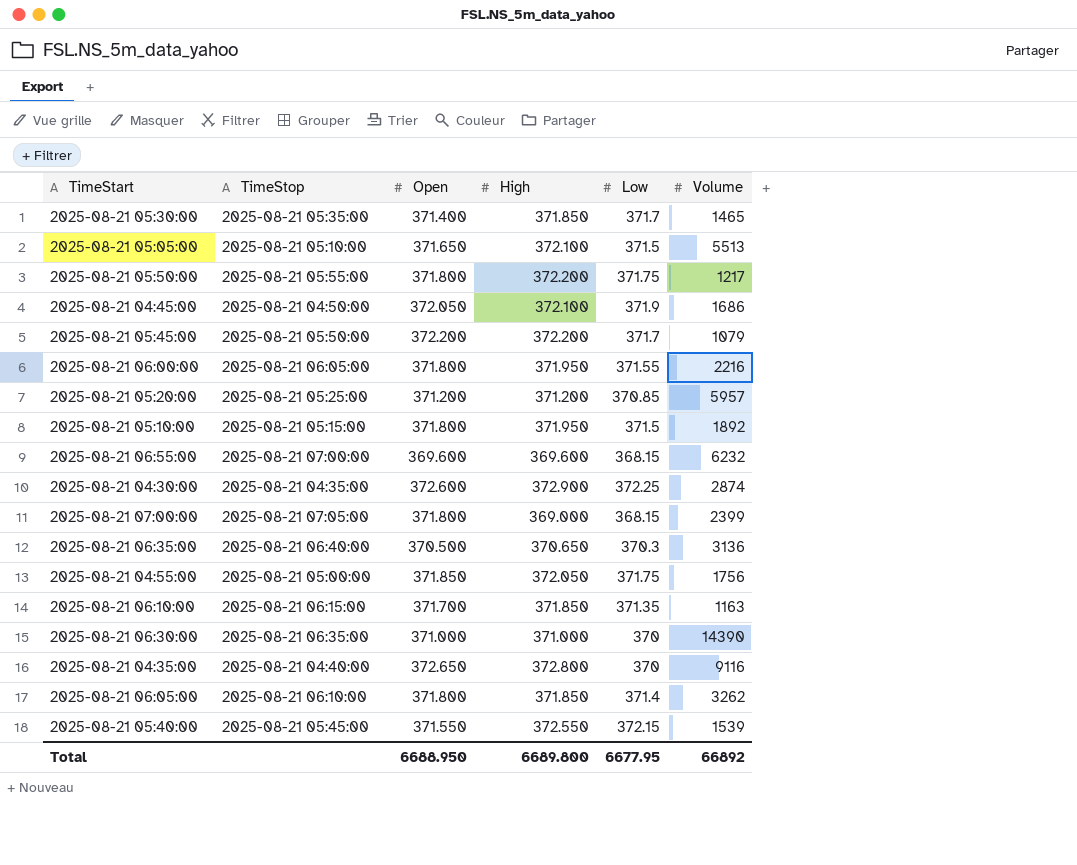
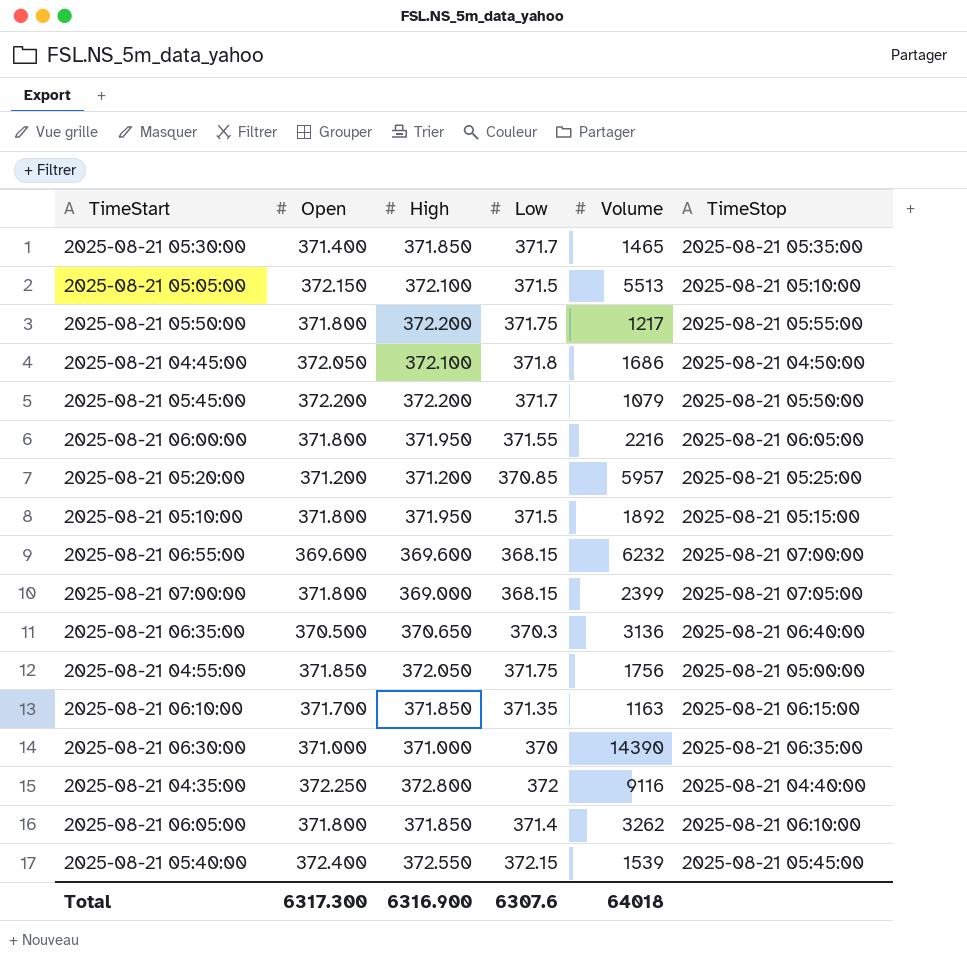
column TimeStop | position: 2 -> 6
row 2025-08-21 04:30:00: 2025-08-21 04:35:00 | 372.600 | 372.900 | 372.25 | 2874 -> none
2025-08-21 05:05:00 | Open: 371.650 -> 372.150
2025-08-21 04:45:00 | Low: 371.9 -> 371.8
2025-08-21 04:35:00 | Open: 372.650 -> 372.250
2025-08-21 04:35:00 | Low: 370 -> 372
2025-08-21 05:40:00 | Open: 371.550 -> 372.400
Total | Open: 6688.950 -> 6317.300
Total | High: 6689.800 -> 6316.900
Total | Low: 6677.95 -> 6307.6
Total | Volume: 66892 -> 64018

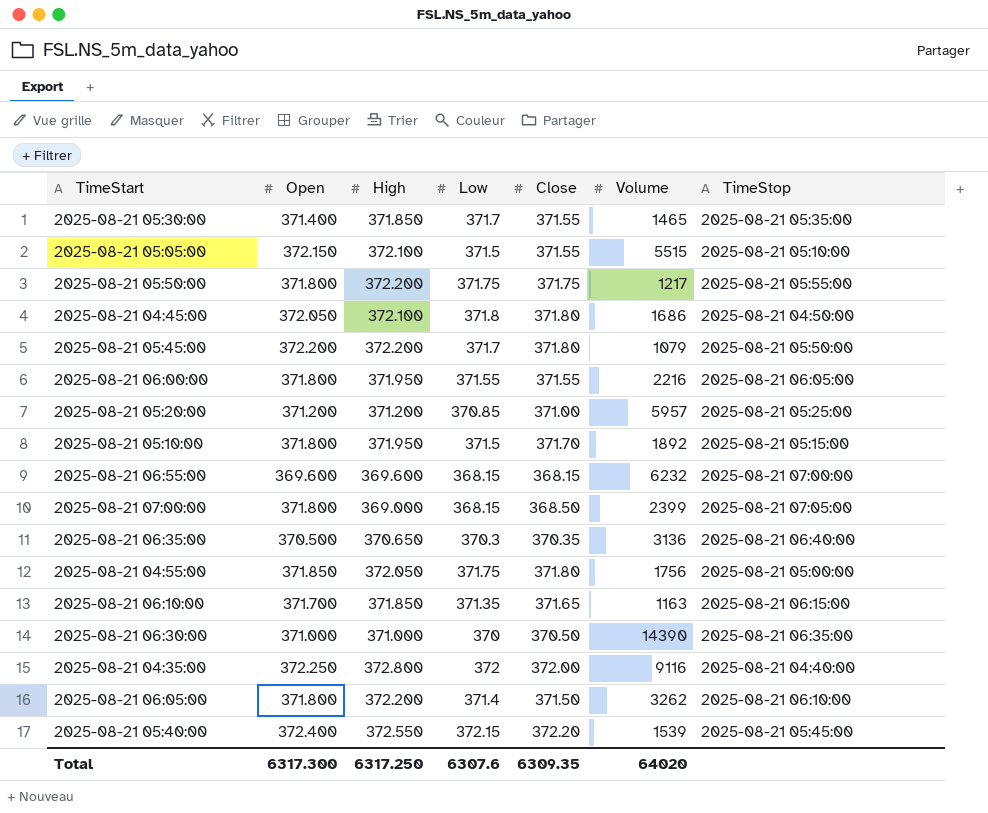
column Close | position: none -> 5
2025-08-21 05:05:00 | Volume: 5513 -> 5515
2025-08-21 06:05:00 | High: 371.850 -> 372.200
Total | High: 6316.900 -> 6317.250
Total | Volume: 64018 -> 64020

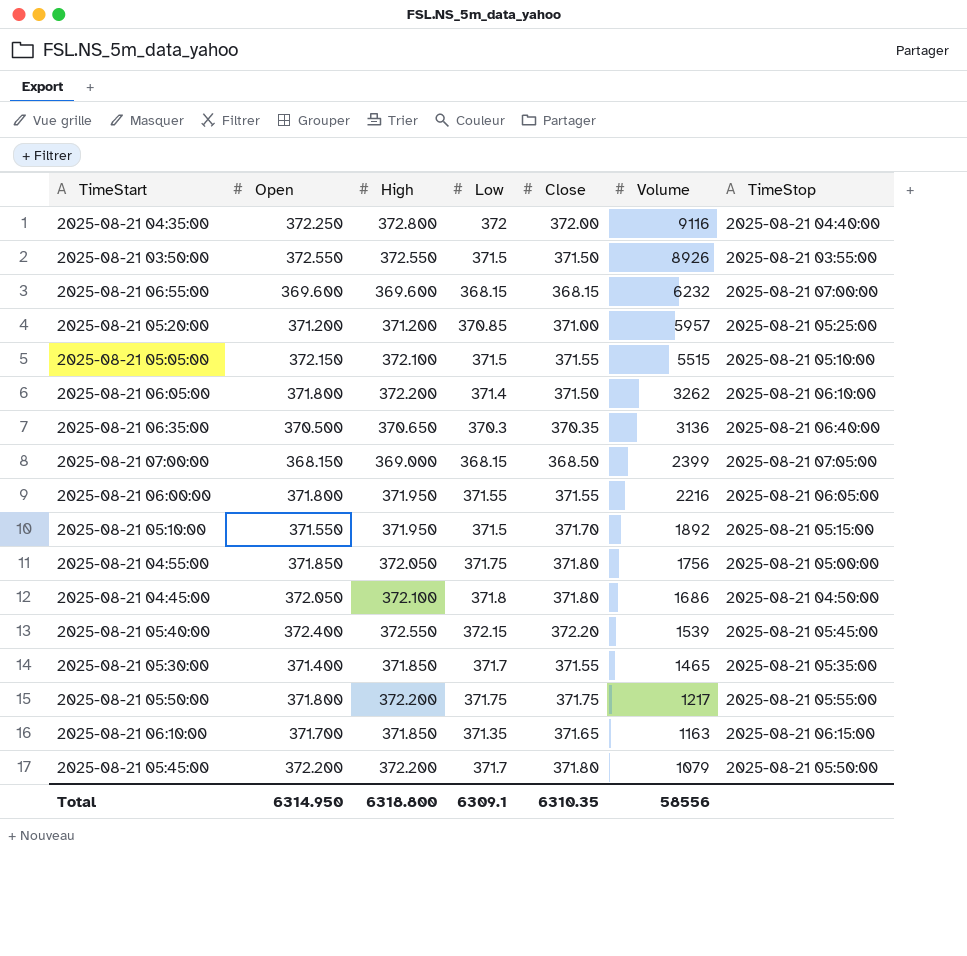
row order: none -> Volume descending
row 2025-08-21 06:30:00: 371.000 | 371.000 | 370 | 370.50 | 14390 | 2025-08-21 06:35:00 -> none
row 2025-08-21 03:50:00: none -> 372.550 | 372.550 | 371.5 | 371.50 | 8926 | 2025-08-21 03:55:00
2025-08-21 07:00:00 | Open: 371.800 -> 368.150
2025-08-21 05:10:00 | Open: 371.800 -> 371.550
Total | Open: 6317.300 -> 6314.950
Total | High: 6317.250 -> 6318.800
Total | Low: 6307.6 -> 6309.1
Total | Close: 6309.35 -> 6310.35
Total | Volume: 64020 -> 58556

